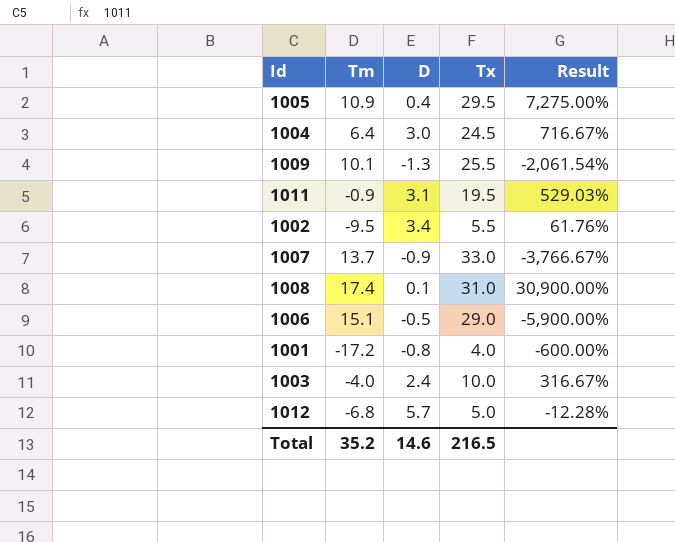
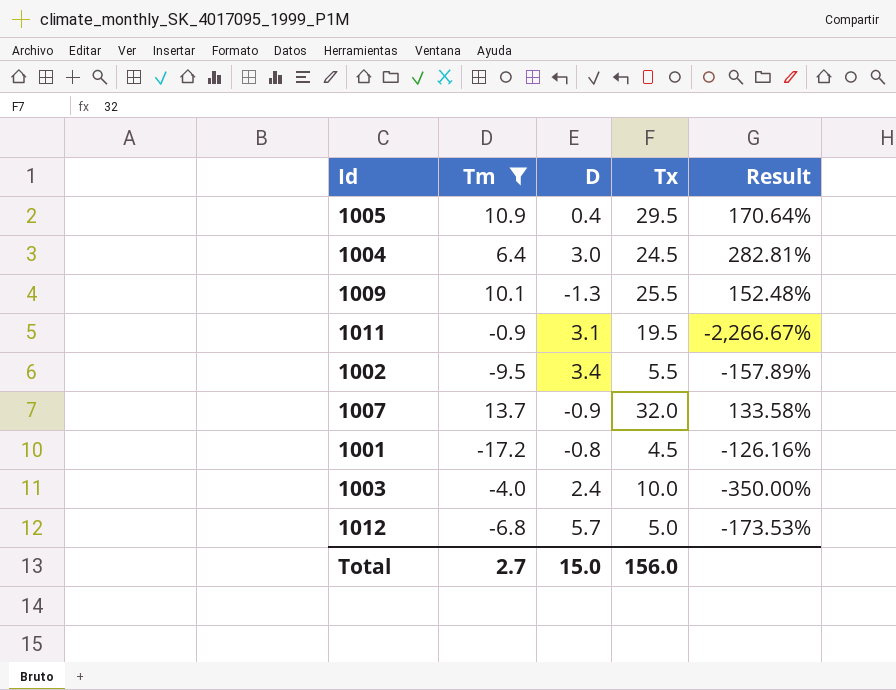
filter: none -> Tm <= 13.7
column Result | formula: ([Tx] - [D]) / [D] -> ([Tx] - [Tm]) / [Tm]
1007 | Tx: 33.0 -> 32.0
1001 | Tx: 4.0 -> 4.5
Total | Tm: 35.2 -> 2.7
Total | D: 14.6 -> 15.0
Total | Tx: 216.5 -> 156.0

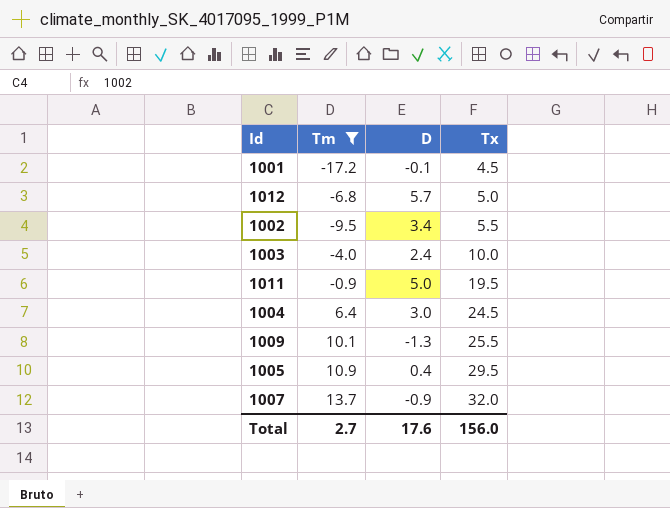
row order: none -> Tx ascending
column Result | formula: ([Tx] - [Tm]) / [Tm] -> none
1001 | D: -0.8 -> -0.1
1011 | D: 3.1 -> 5.0
Total | D: 15.0 -> 17.6

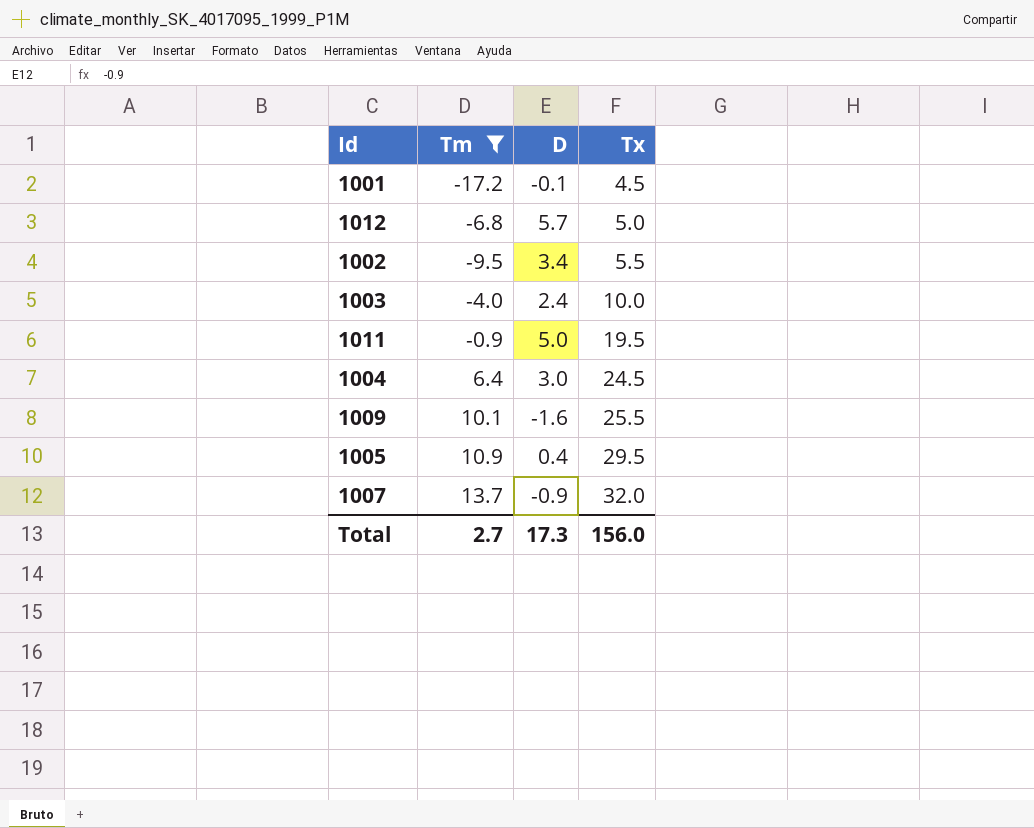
1009 | D: -1.3 -> -1.6
Total | D: 17.6 -> 17.3

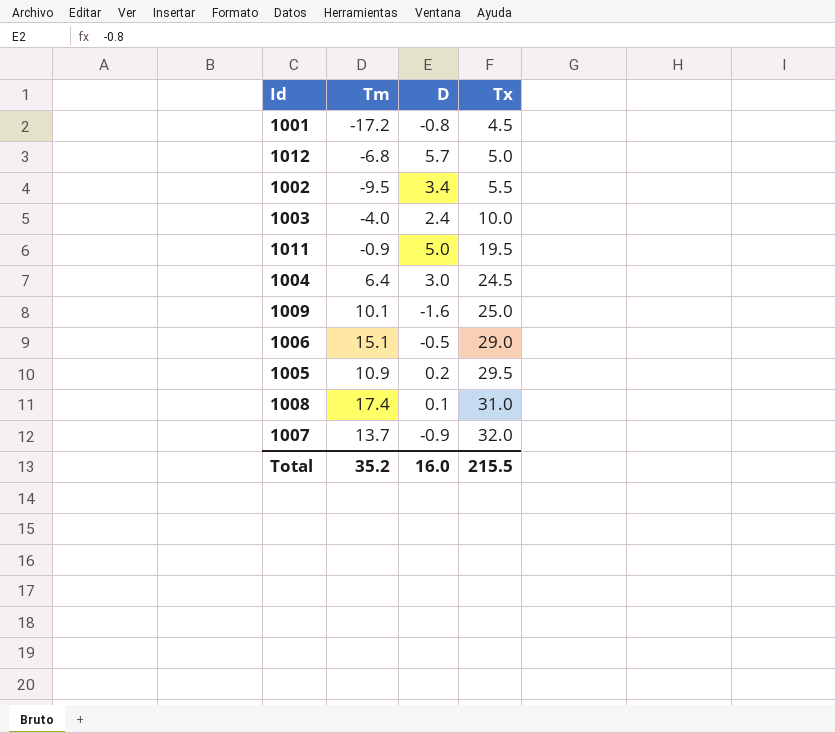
filter: Tm <= 13.7 -> none
1001 | D: -0.1 -> -0.8
1009 | Tx: 25.5 -> 25.0
1005 | D: 0.4 -> 0.2
Total | Tm: 2.7 -> 35.2
Total | D: 17.3 -> 16.0
Total | Tx: 156.0 -> 215.5

